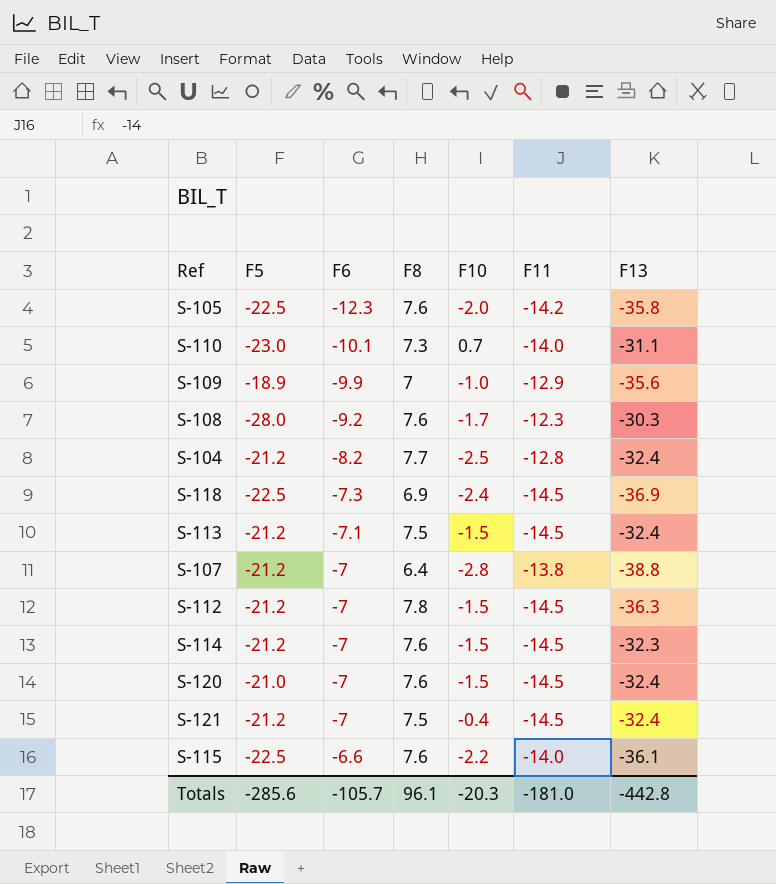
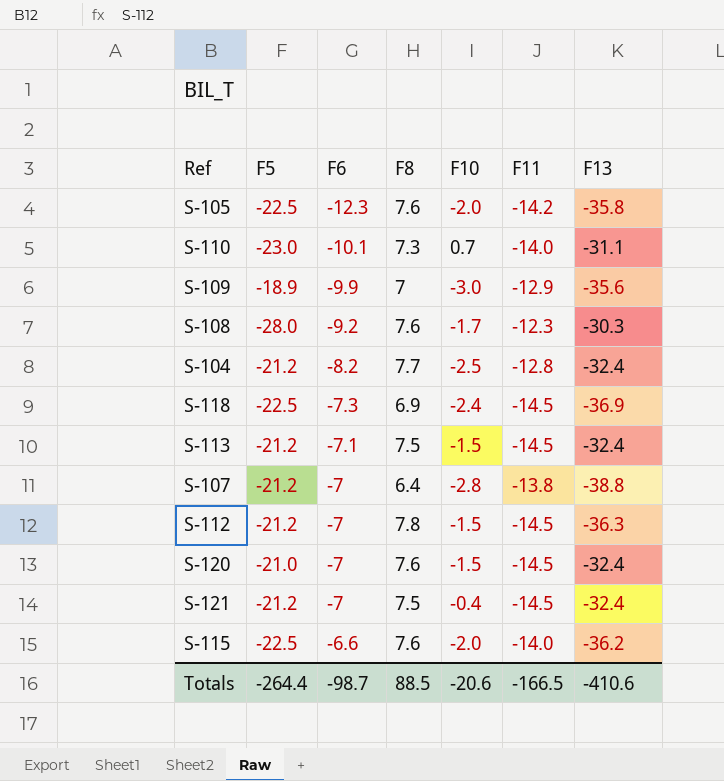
row S-114: -21.2 | -7 | 7.6 | -1.5 | -14.5 | -32.3 -> none
S-109 | F10: -1.0 -> -3.0
S-115 | F10: -2.2 -> -2.0
S-115 | F13: -36.1 -> -36.2
Totals | F5: -285.6 -> -264.4
Totals | F6: -105.7 -> -98.7
Totals | F8: 96.1 -> 88.5
Totals | F10: -20.3 -> -20.6
Totals | F11: -181.0 -> -166.5
Totals | F13: -442.8 -> -410.6

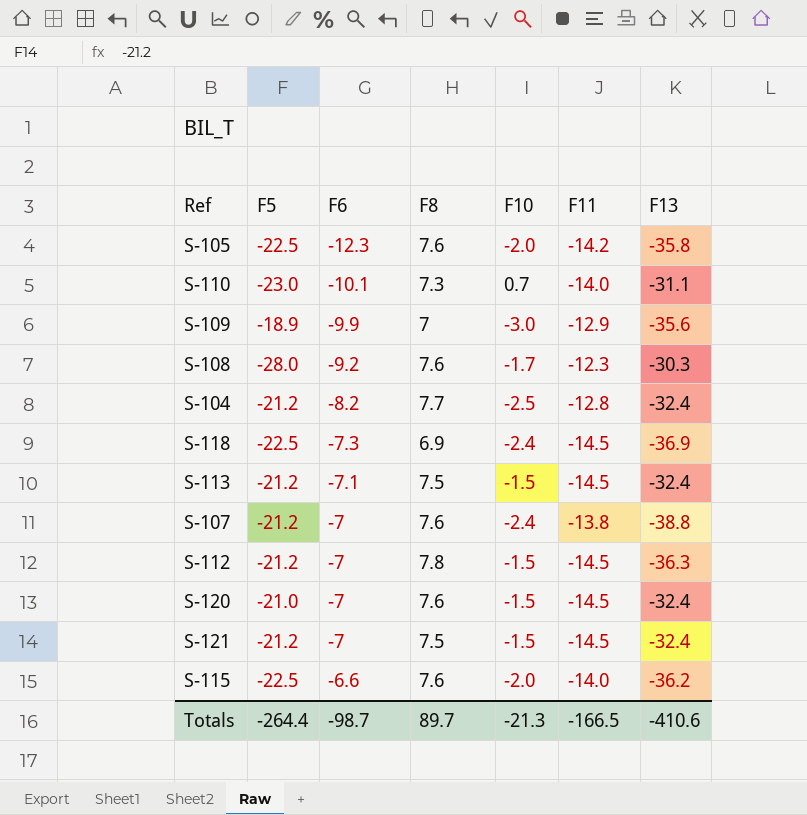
S-107 | F8: 6.4 -> 7.6
S-107 | F10: -2.8 -> -2.4
S-121 | F10: -0.4 -> -1.5
Totals | F8: 88.5 -> 89.7
Totals | F10: -20.6 -> -21.3

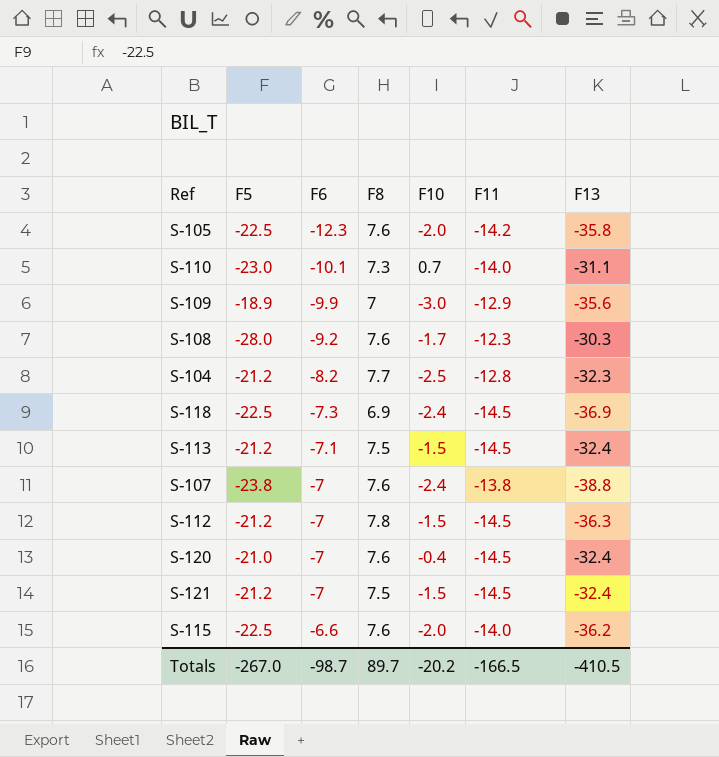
S-104 | F13: -32.4 -> -32.3
S-107 | F5: -21.2 -> -23.8
S-120 | F10: -1.5 -> -0.4
Totals | F5: -264.4 -> -267.0
Totals | F10: -21.3 -> -20.2
Totals | F13: -410.6 -> -410.5

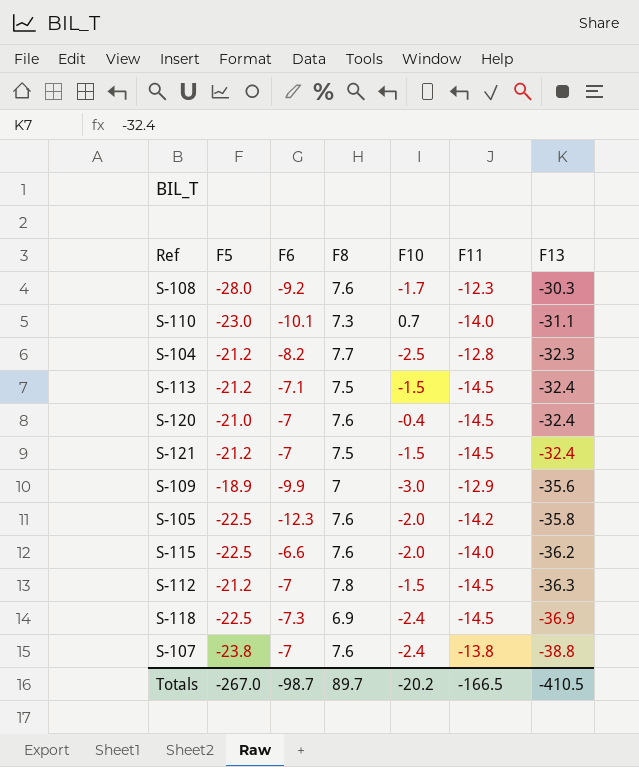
row order: F6 ascending -> F13 descending

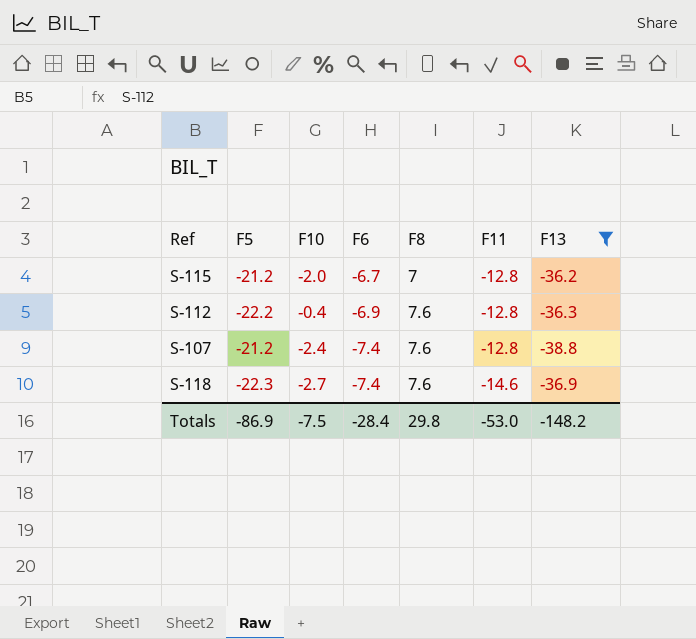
filter: none -> F13 <= -36.2
row order: F13 descending -> F6 descending
column F10 | position: 5 -> 3
S-115 | F5: -22.5 -> -21.2
S-115 | F6: -6.6 -> -6.7
S-115 | F8: 7.6 -> 7
S-115 | F11: -14.0 -> -12.8
S-112 | F5: -21.2 -> -22.2
S-112 | F10: -1.5 -> -0.4
S-112 | F6: -7 -> -6.9
S-112 | F8: 7.8 -> 7.6
S-112 | F11: -14.5 -> -12.8
S-107 | F5: -23.8 -> -21.2
S-107 | F6: -7 -> -7.4
S-107 | F11: -13.8 -> -12.8
S-118 | F5: -22.5 -> -22.3
S-118 | F10: -2.4 -> -2.7
S-118 | F6: -7.3 -> -7.4
S-118 | F8: 6.9 -> 7.6
S-118 | F11: -14.5 -> -14.6
Totals | F5: -267.0 -> -86.9
Totals | F10: -20.2 -> -7.5
Totals | F6: -98.7 -> -28.4
Totals | F8: 89.7 -> 29.8
Totals | F11: -166.5 -> -53.0
Totals | F13: -410.5 -> -148.2

